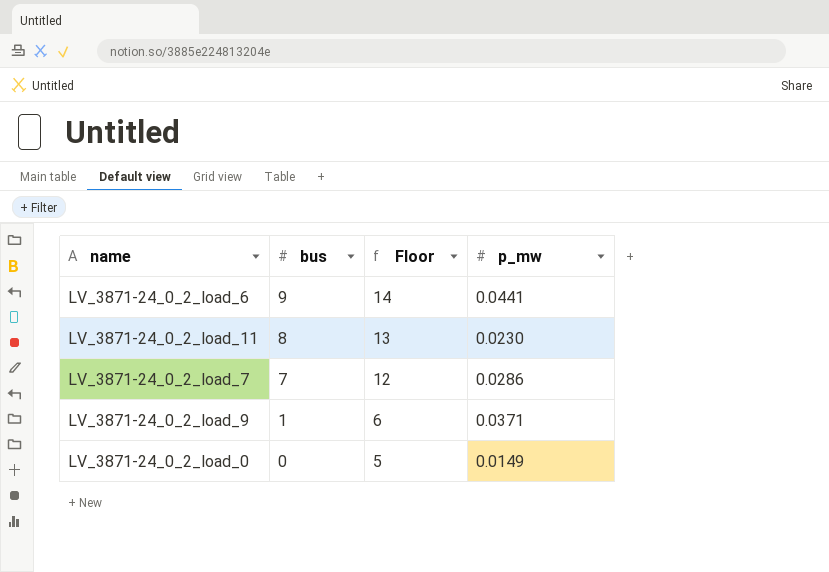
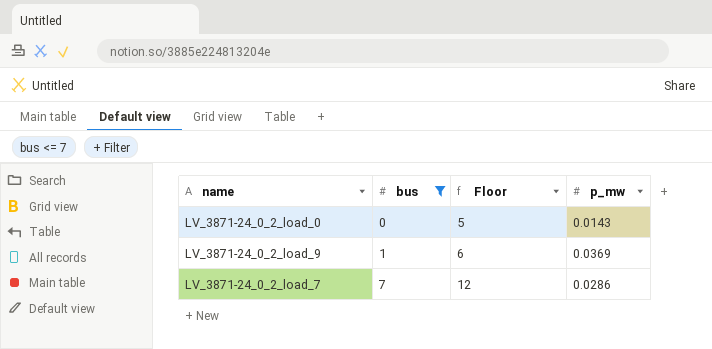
filter: none -> bus <= 7
row order: bus descending -> bus ascending
LV_3871-24_0_2_load_0 | p_mw: 0.0149 -> 0.0143
LV_3871-24_0_2_load_9 | p_mw: 0.0371 -> 0.0369

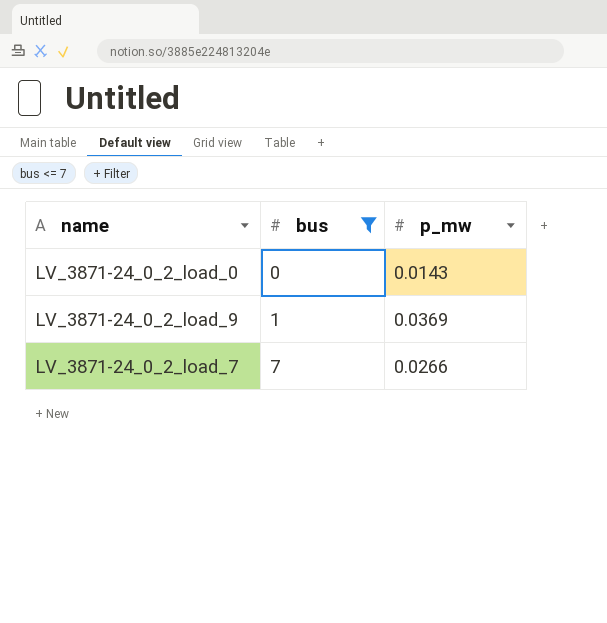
column Floor | formula: [bus] + 5 -> none
LV_3871-24_0_2_load_7 | p_mw: 0.0286 -> 0.0266

